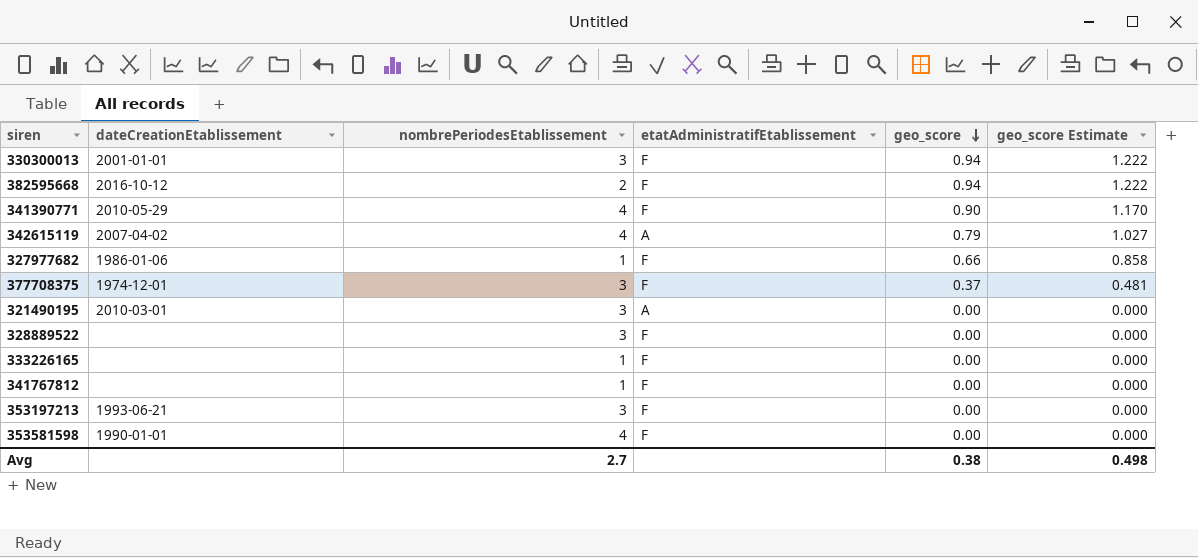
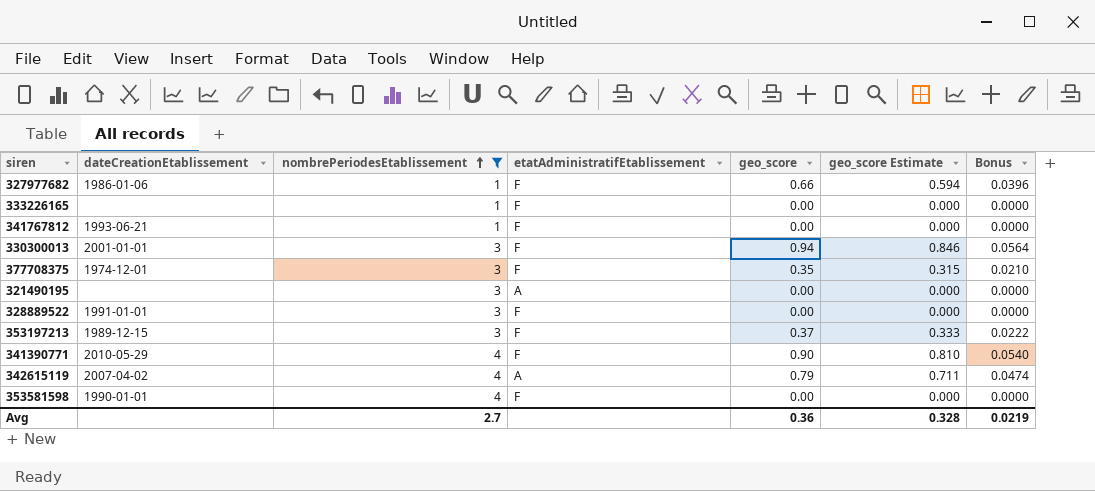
filter: none -> nombrePeriodesEtablissement != 2
row order: geo_score descending -> nombrePeriodesEtablissement ascending
column geo_score Estimate | formula: [geo_score] * 1.3 -> [geo_score] * 0.9
column Bonus | formula: none -> [geo_score] * 0.06
341767812 | dateCreationEtablissement: none -> 1993-06-21
377708375 | geo_score: 0.37 -> 0.35
321490195 | dateCreationEtablissement: 2010-03-01 -> none
328889522 | dateCreationEtablissement: none -> 1991-01-01
353197213 | dateCreationEtablissement: 1993-06-21 -> 1989-12-15
353197213 | geo_score: 0.00 -> 0.37
Avg | geo_score: 0.38 -> 0.36
Avg | geo_score Estimate: 0.498 -> 0.328

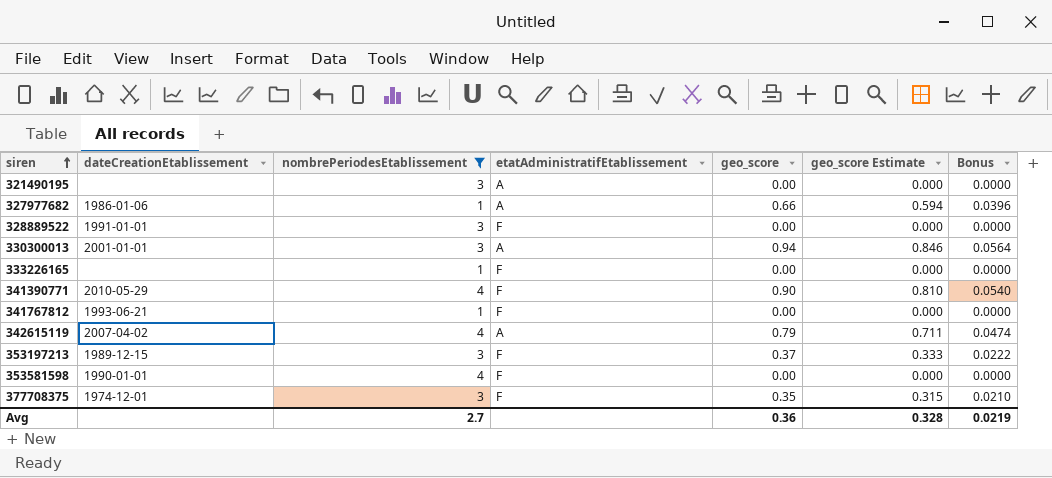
row order: nombrePeriodesEtablissement ascending -> siren ascending
327977682 | etatAdministratifEtablissement: F -> A
330300013 | etatAdministratifEtablissement: F -> A

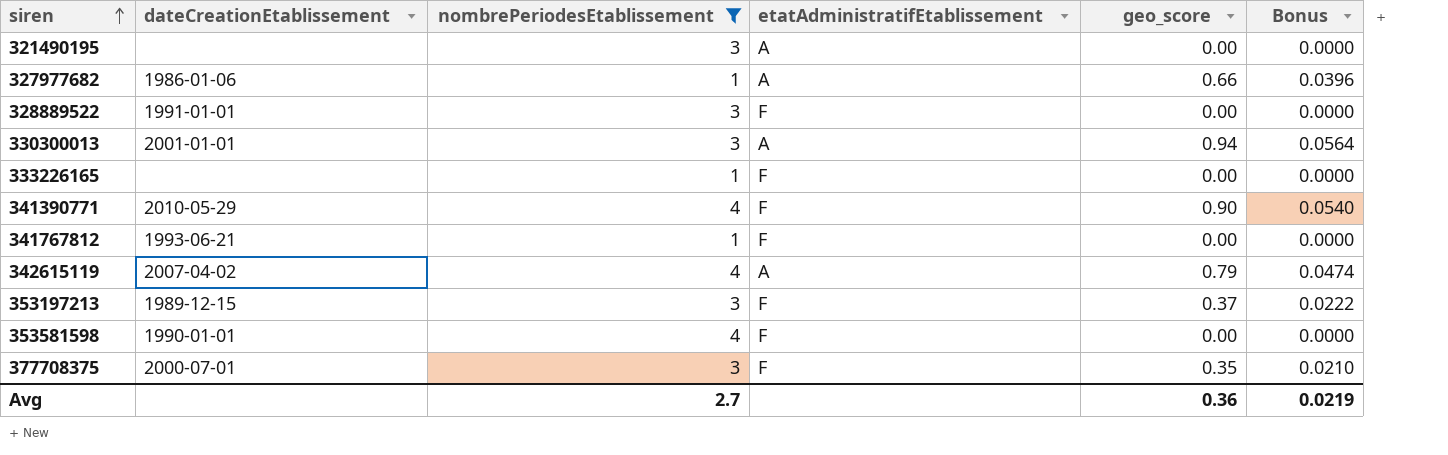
column geo_score Estimate | formula: [geo_score] * 0.9 -> none
377708375 | dateCreationEtablissement: 1974-12-01 -> 2000-07-01

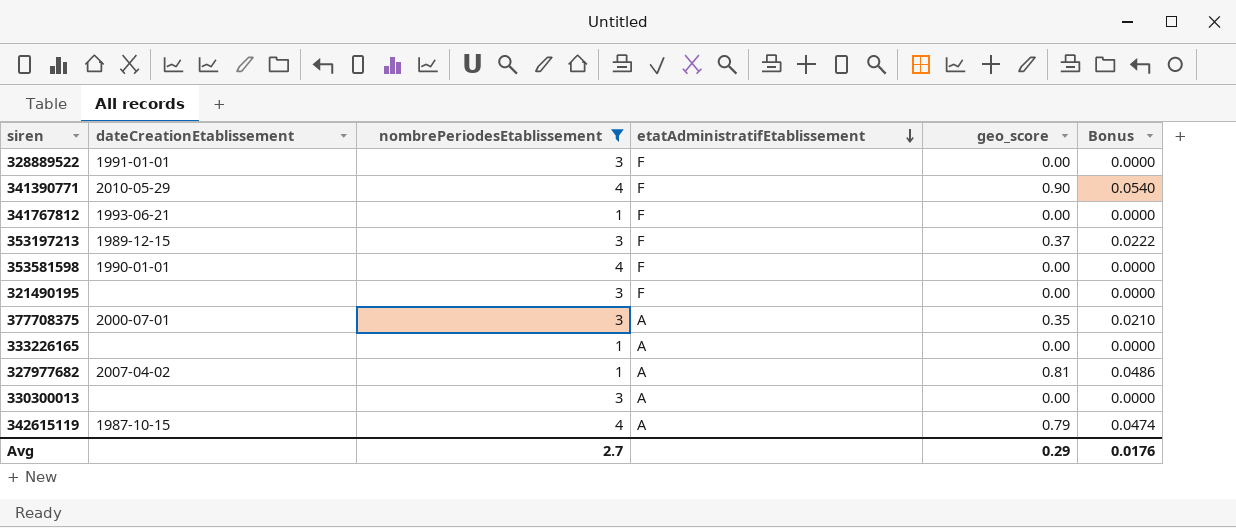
row order: siren ascending -> etatAdministratifEtablissement descending
321490195 | etatAdministratifEtablissement: A -> F
377708375 | etatAdministratifEtablissement: F -> A
333226165 | etatAdministratifEtablissement: F -> A
327977682 | dateCreationEtablissement: 1986-01-06 -> 2007-04-02
327977682 | geo_score: 0.66 -> 0.81
327977682 | Bonus: 0.0396 -> 0.0486
330300013 | dateCreationEtablissement: 2001-01-01 -> none
330300013 | geo_score: 0.94 -> 0.00
330300013 | Bonus: 0.0564 -> 0.0000
342615119 | dateCreationEtablissement: 2007-04-02 -> 1987-10-15
Avg | geo_score: 0.36 -> 0.29
Avg | Bonus: 0.0219 -> 0.0176

